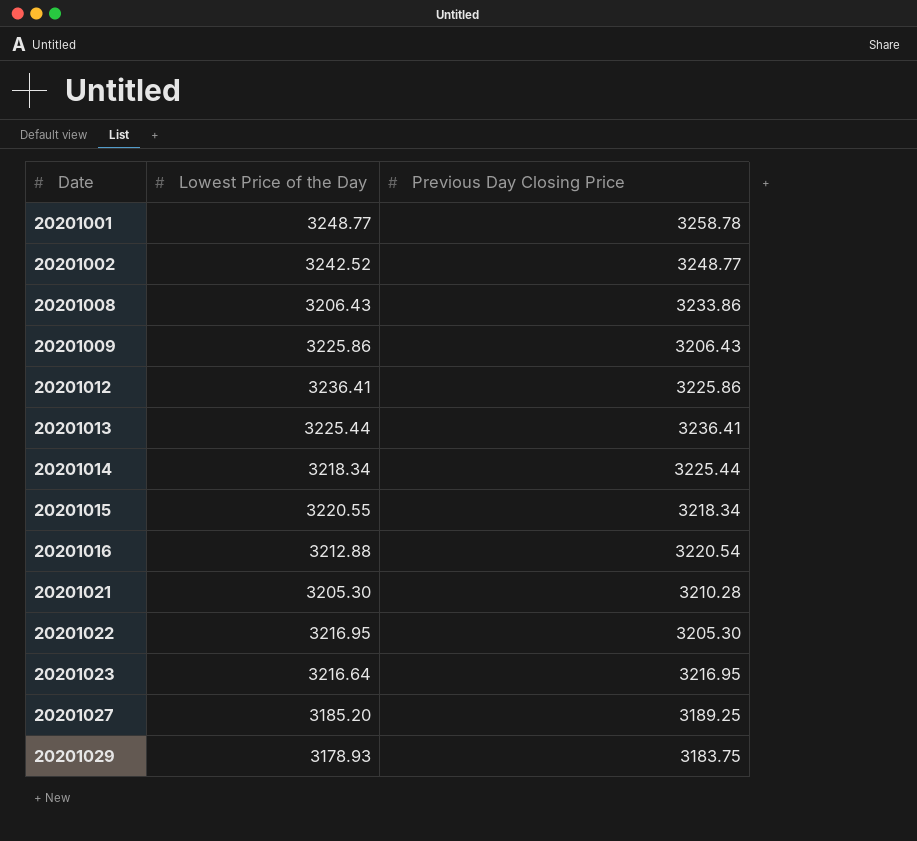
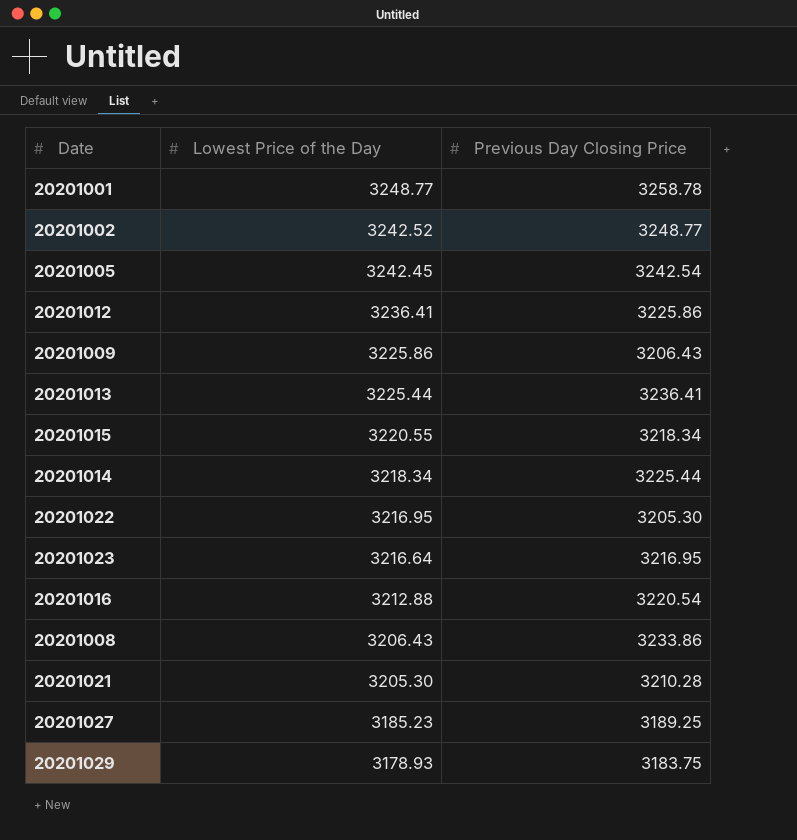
row order: Date ascending -> Lowest Price of the Day descending
row 20201005: none -> 3242.45 | 3242.54
20201027 | Lowest Price of the Day: 3185.20 -> 3185.23

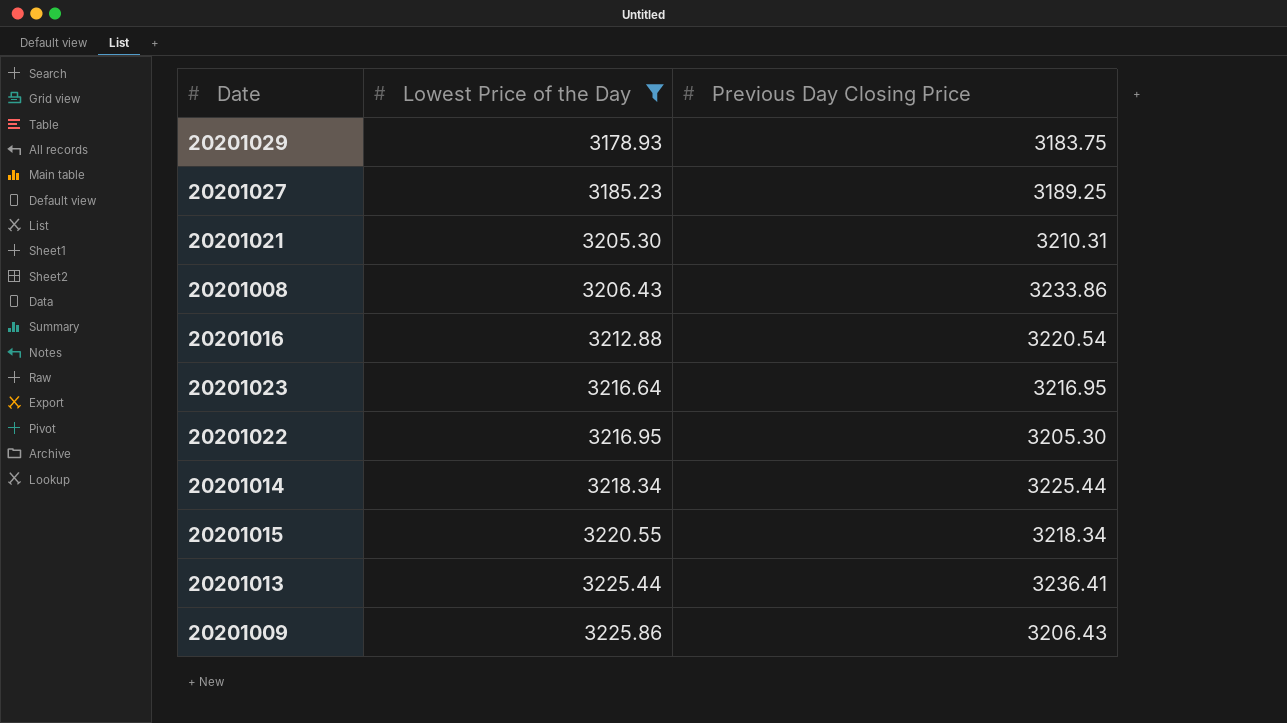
filter: none -> Lowest Price of the Day <= 3225.86
row order: Lowest Price of the Day descending -> Lowest Price of the Day ascending
20201021 | Previous Day Closing Price: 3210.28 -> 3210.31

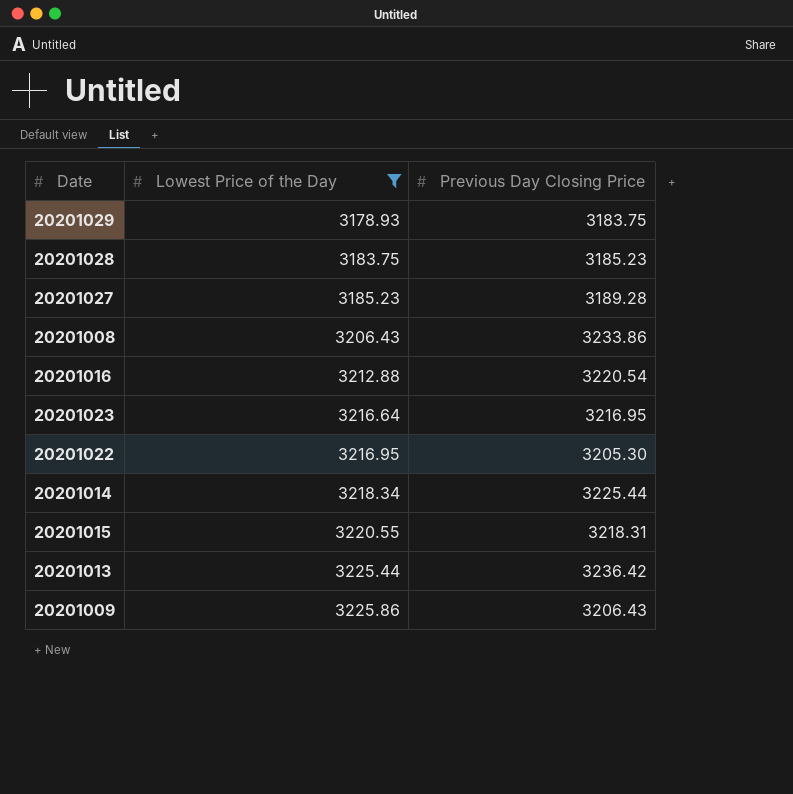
row 20201021: 3205.30 | 3210.31 -> none
row 20201028: none -> 3183.75 | 3185.23
20201027 | Previous Day Closing Price: 3189.25 -> 3189.28
20201015 | Previous Day Closing Price: 3218.34 -> 3218.31
20201013 | Previous Day Closing Price: 3236.41 -> 3236.42

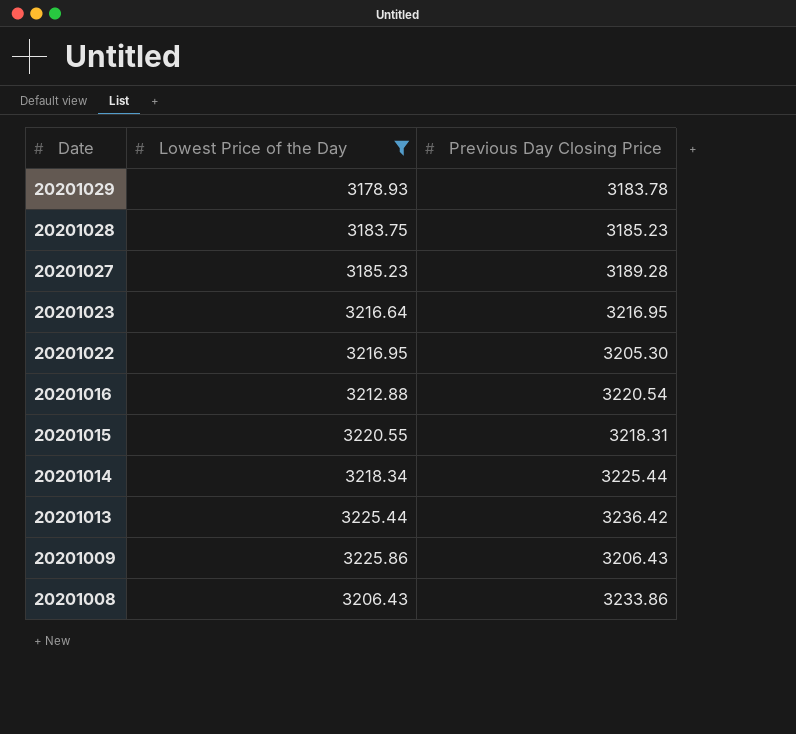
row order: Lowest Price of the Day ascending -> Date descending
20201029 | Previous Day Closing Price: 3183.75 -> 3183.78

